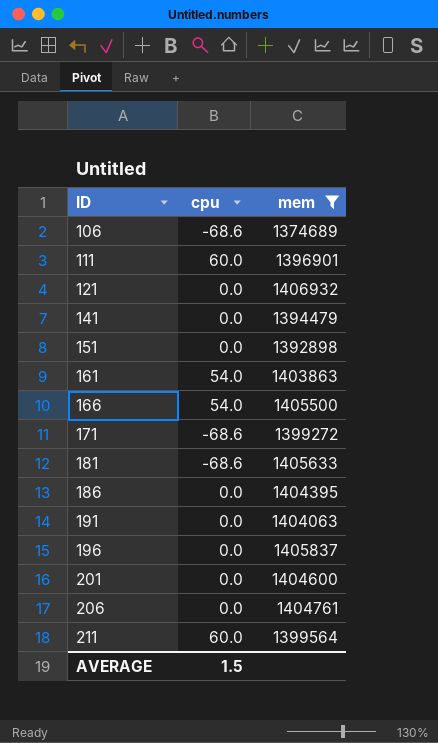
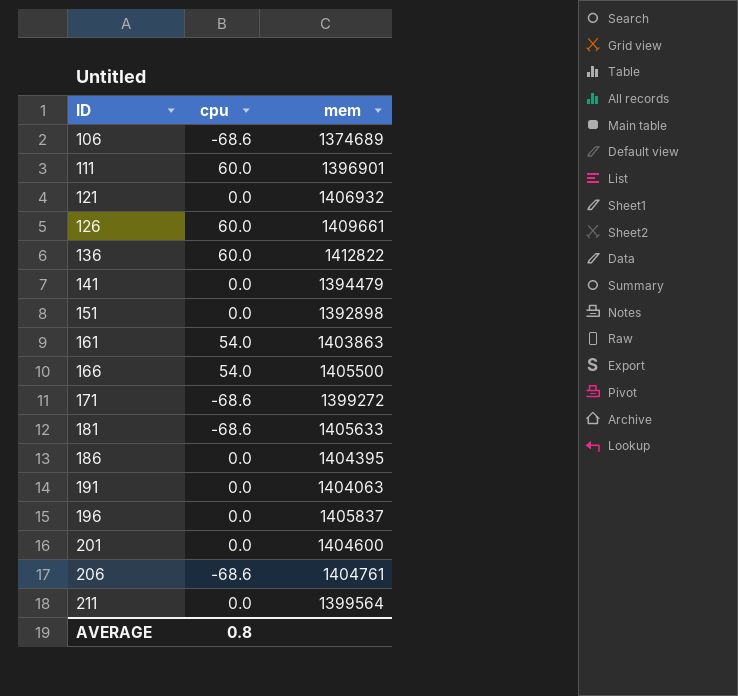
filter: mem <= 1406932 -> none
206 | cpu: 0.0 -> -68.6
211 | cpu: 60.0 -> 0.0
AVERAGE | cpu: 1.5 -> 0.8

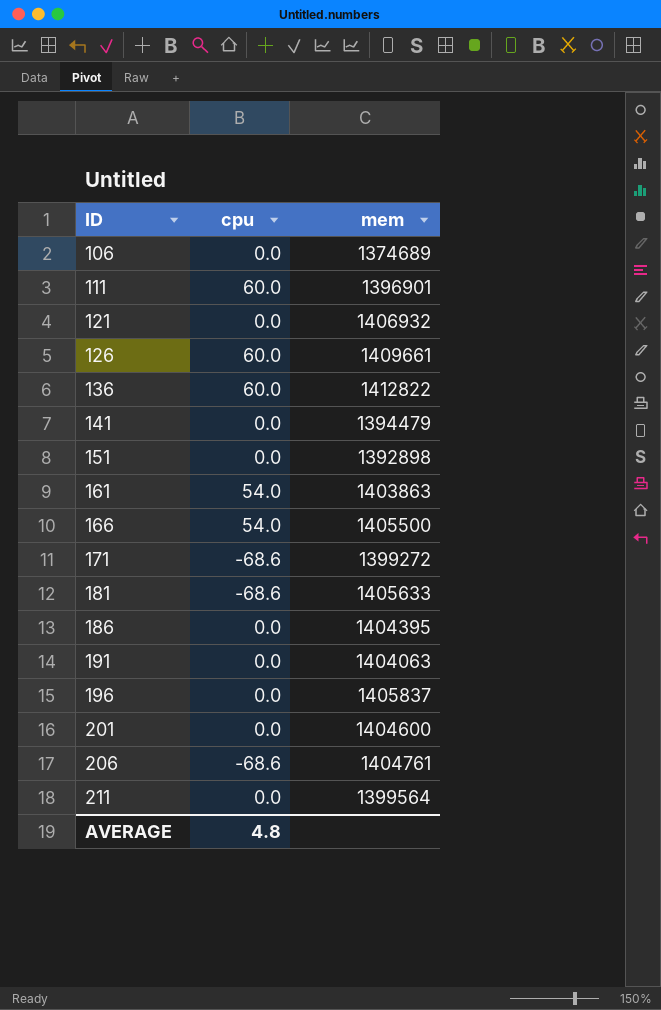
106 | cpu: -68.6 -> 0.0
AVERAGE | cpu: 0.8 -> 4.8

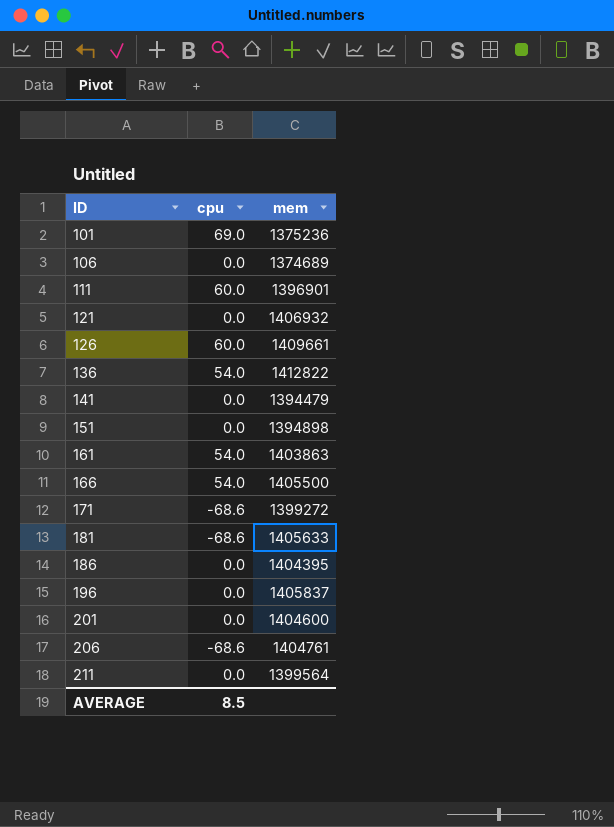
row 191: 0.0 | 1404063 -> none
row 101: none -> 69.0 | 1375236
136 | cpu: 60.0 -> 54.0
151 | mem: 1392898 -> 1394898
AVERAGE | cpu: 4.8 -> 8.5

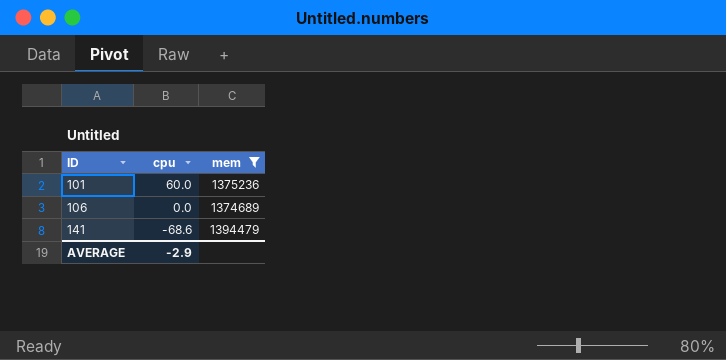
filter: none -> mem <= 1394479
101 | cpu: 69.0 -> 60.0
141 | cpu: 0.0 -> -68.6
AVERAGE | cpu: 8.5 -> -2.9

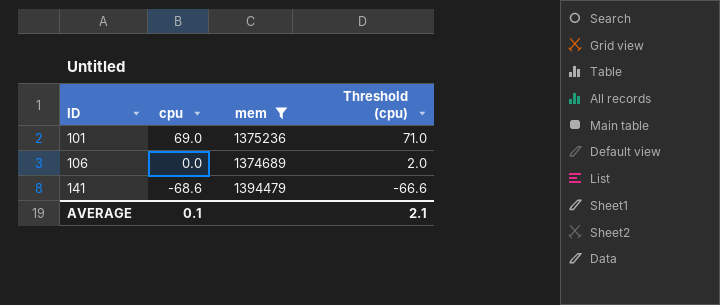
column Threshold (cpu) | formula: none -> [cpu] + 2
101 | cpu: 60.0 -> 69.0
AVERAGE | cpu: -2.9 -> 0.1

